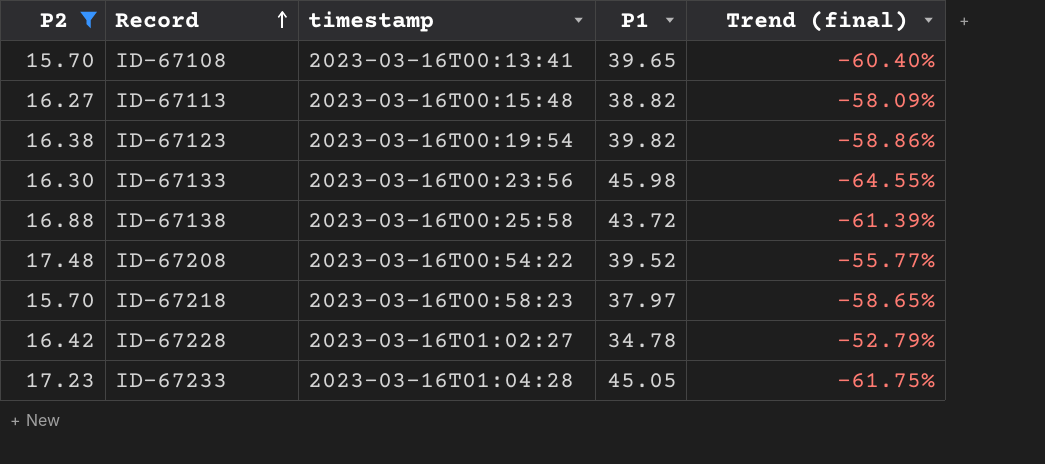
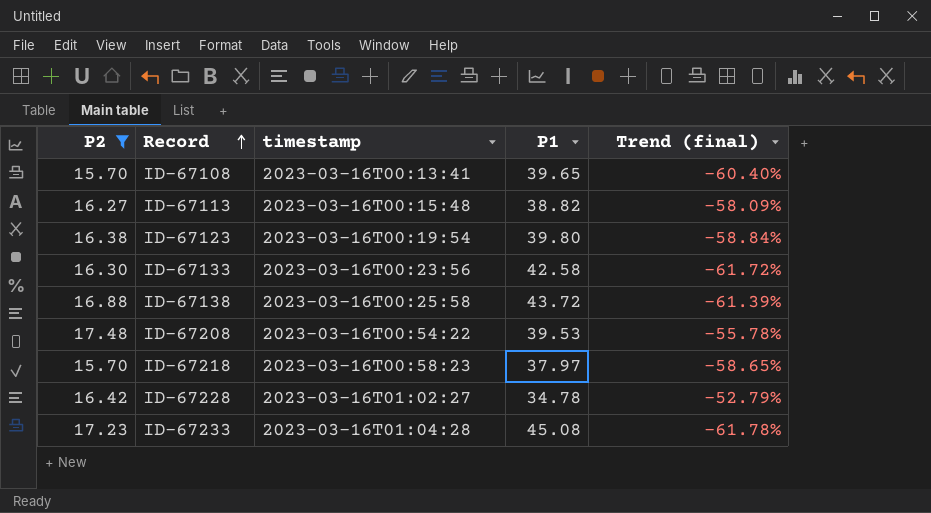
ID-67123 | P1: 39.82 -> 39.80
ID-67123 | Trend (final): -58.86% -> -58.84%
ID-67133 | P1: 45.98 -> 42.58
ID-67133 | Trend (final): -64.55% -> -61.72%
ID-67208 | P1: 39.52 -> 39.53
ID-67208 | Trend (final): -55.77% -> -55.78%
ID-67233 | P1: 45.05 -> 45.08
ID-67233 | Trend (final): -61.75% -> -61.78%

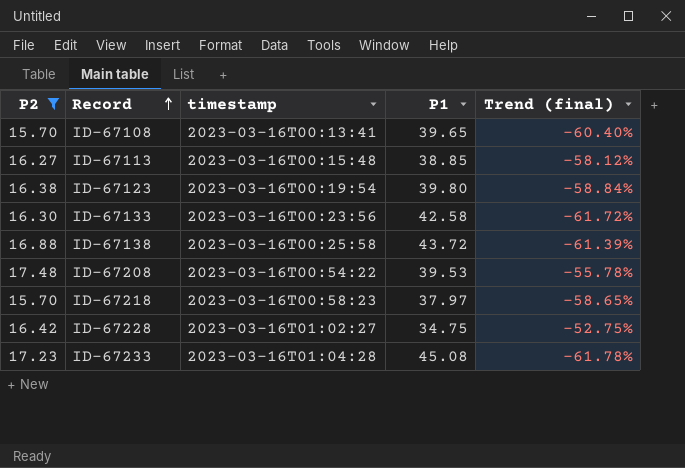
ID-67113 | P1: 38.82 -> 38.85
ID-67113 | Trend (final): -58.09% -> -58.12%
ID-67228 | P1: 34.78 -> 34.75
ID-67228 | Trend (final): -52.79% -> -52.75%

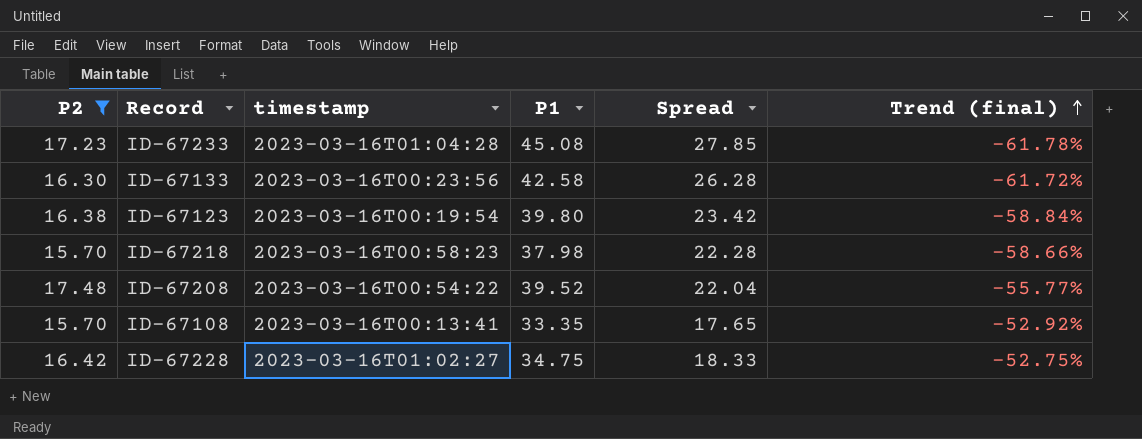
row order: Record ascending -> Trend (final) ascending
column Spread | formula: none -> [P1] - [P2]
row ID-67113: 16.27 | 2023-03-16T00:15:48 | 38.85 | -58.12% -> none
row ID-67138: 16.88 | 2023-03-16T00:25:58 | 43.72 | -61.39% -> none
ID-67218 | P1: 37.97 -> 37.98
ID-67218 | Trend (final): -58.65% -> -58.66%
ID-67208 | P1: 39.53 -> 39.52
ID-67208 | Trend (final): -55.78% -> -55.77%
ID-67108 | P1: 39.65 -> 33.35
ID-67108 | Trend (final): -60.40% -> -52.92%

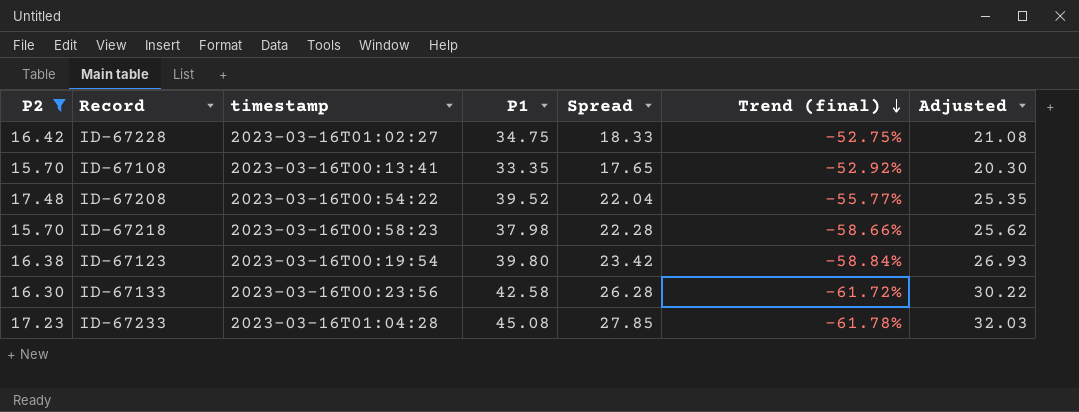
row order: Trend (final) ascending -> Trend (final) descending
column Adjusted | formula: none -> [Spread] * 1.15

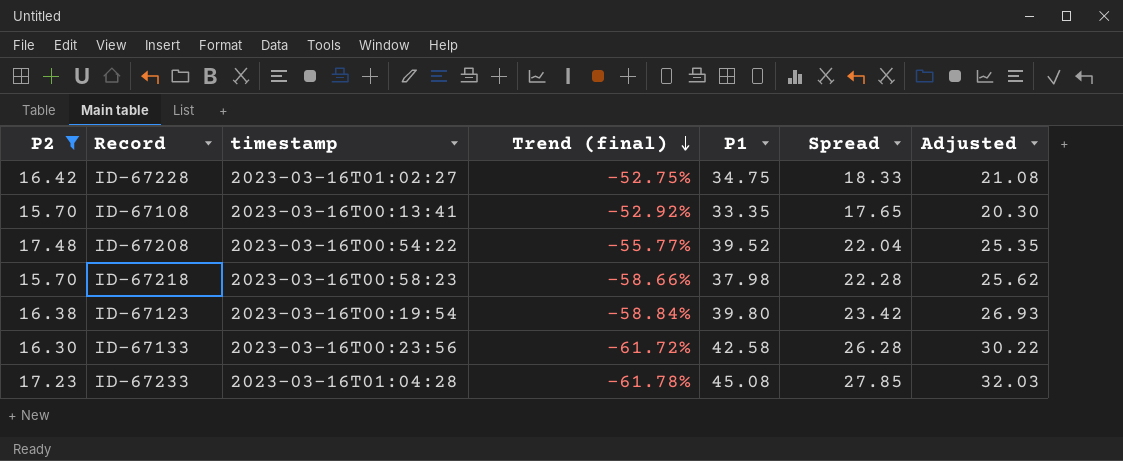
column Trend (final) | position: 6 -> 4

